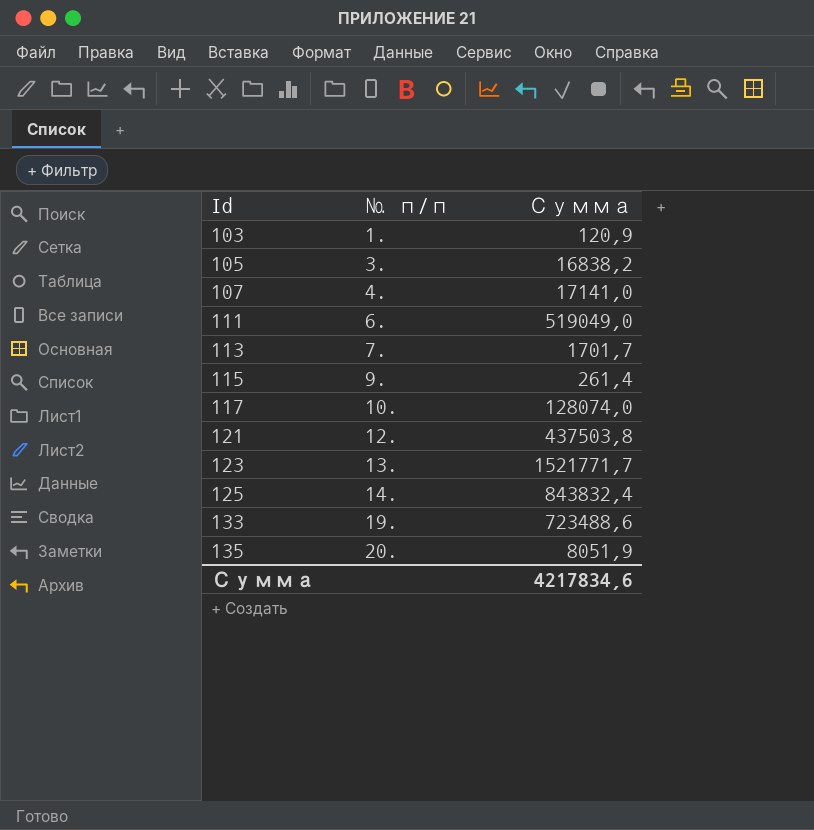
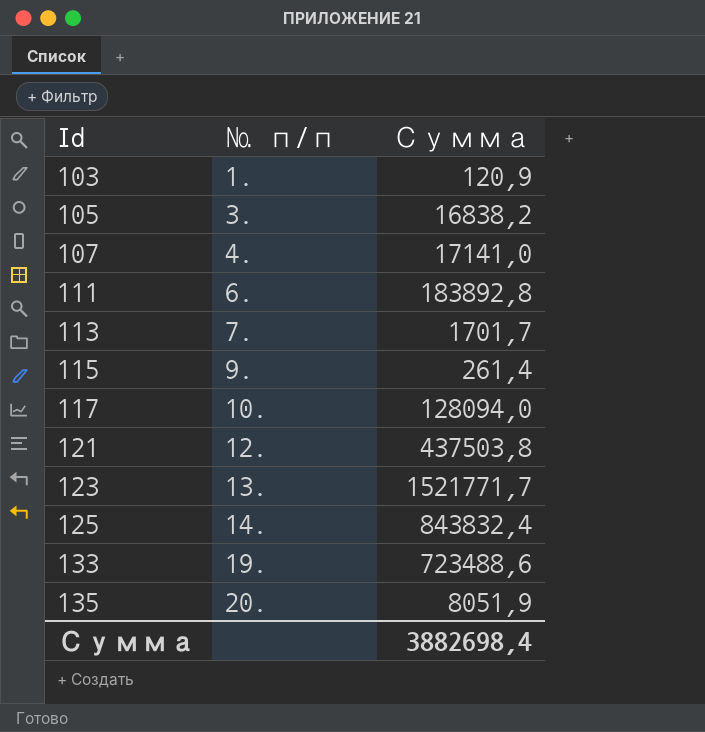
111 | Сумма: 519049,0 -> 183892,8
117 | Сумма: 128074,0 -> 128094,0
Сумма | Сумма: 4217834,6 -> 3882698,4

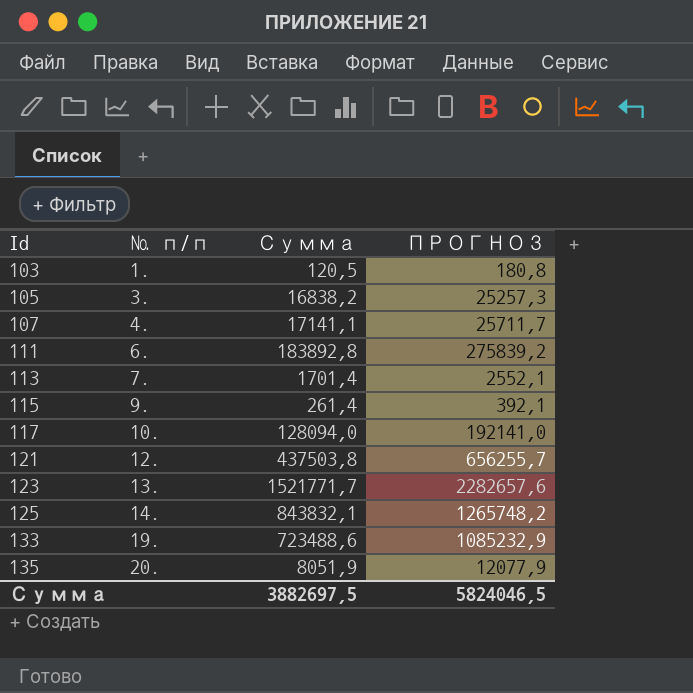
column ПРОГНОЗ | formula: none -> [Сумма] * 1,5
103 | Сумма: 120,9 -> 120,5
107 | Сумма: 17141,0 -> 17141,1
113 | Сумма: 1701,7 -> 1701,4
125 | Сумма: 843832,4 -> 843832,1
Сумма | Сумма: 3882698,4 -> 3882697,5

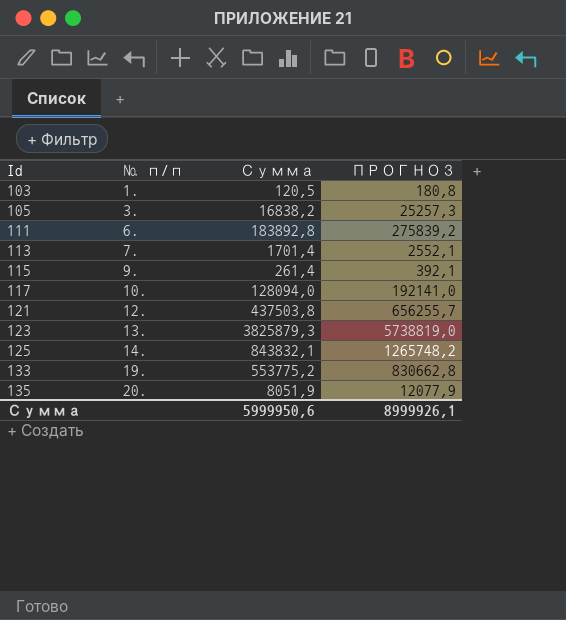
row 107: 4. | 17141,1 | 25711,7 -> none
123 | Сумма: 1521771,7 -> 3825879,3
123 | ПРОГНОЗ: 2282657,6 -> 5738819,0
133 | Сумма: 723488,6 -> 553775,2
133 | ПРОГНОЗ: 1085232,9 -> 830662,8
Сумма | Сумма: 3882697,5 -> 5999950,6
Сумма | ПРОГНОЗ: 5824046,5 -> 8999926,1

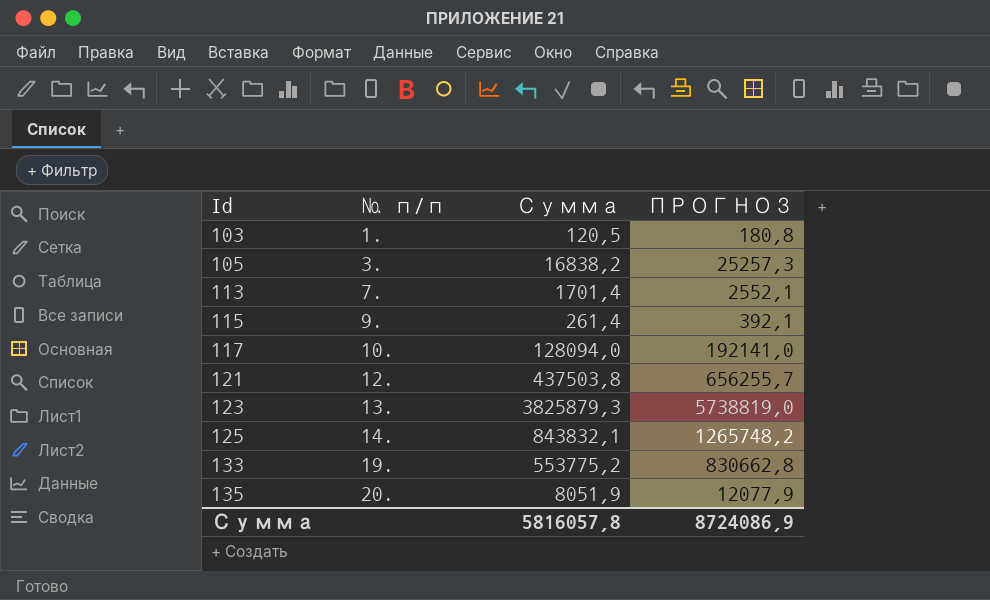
row 111: 6. | 183892,8 | 275839,2 -> none
Сумма | Сумма: 5999950,6 -> 5816057,8
Сумма | ПРОГНОЗ: 8999926,1 -> 8724086,9

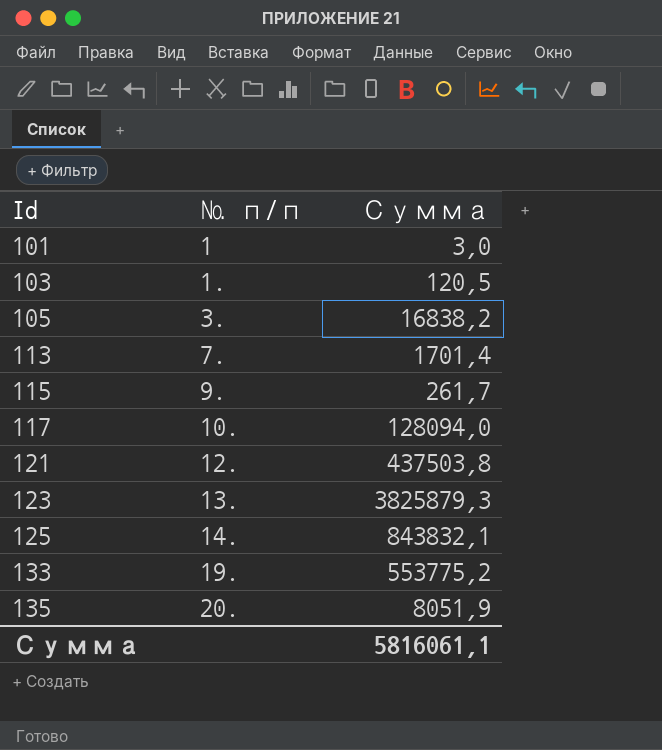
column ПРОГНОЗ | formula: [Сумма] * 1,5 -> none
row 101: none -> 1 | 3,0
115 | Сумма: 261,4 -> 261,7
Сумма | Сумма: 5816057,8 -> 5816061,1

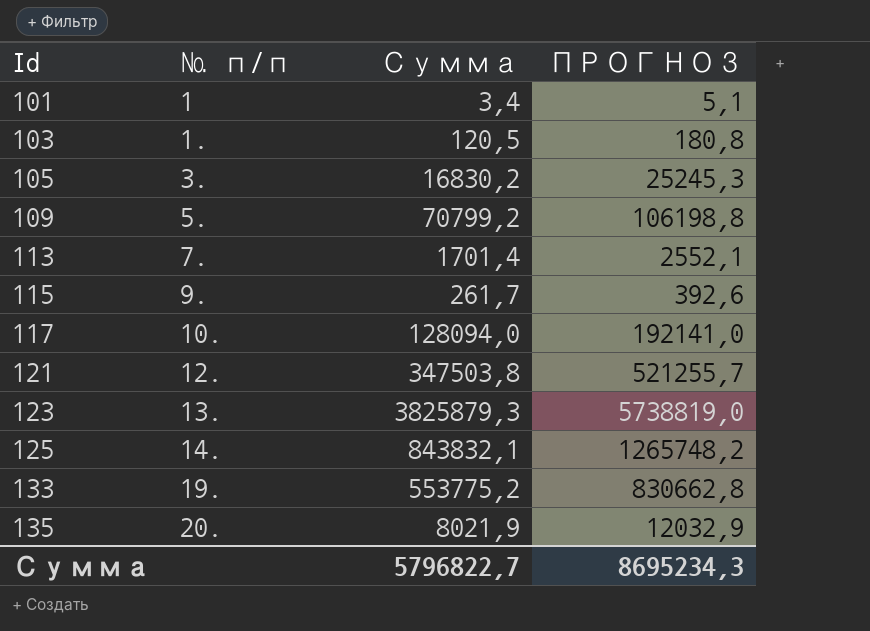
column ПРОГНОЗ | formula: none -> [Сумма] * 1,5
101 | Сумма: 3,0 -> 3,4
105 | Сумма: 16838,2 -> 16830,2
row 109: none -> 5. | 70799,2 | 106198,8
121 | Сумма: 437503,8 -> 347503,8
135 | Сумма: 8051,9 -> 8021,9
Сумма | Сумма: 5816061,1 -> 5796822,7

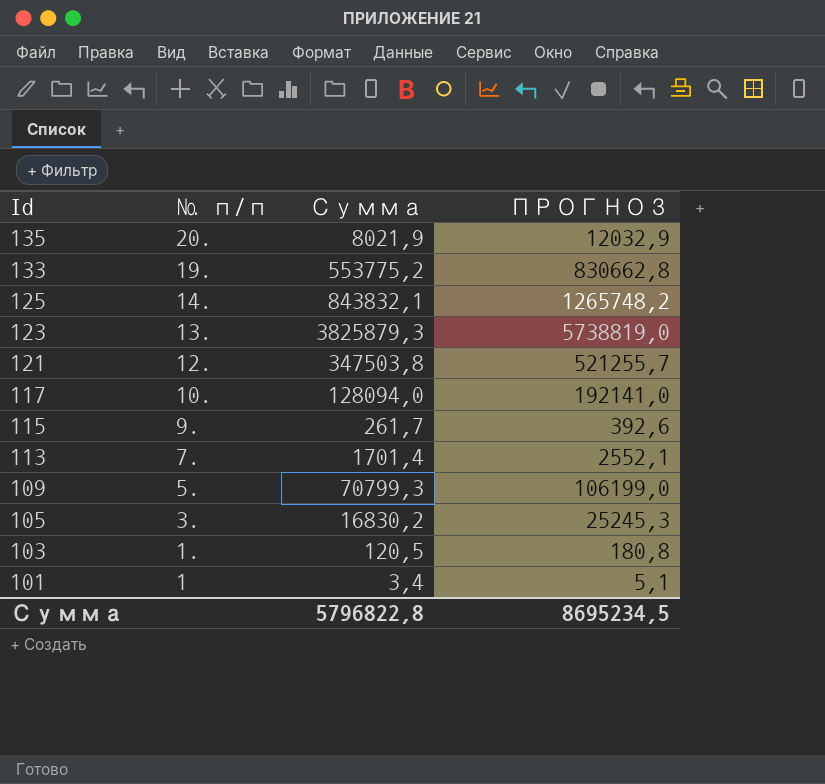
row order: Id ascending -> Id descending
109 | Сумма: 70799,2 -> 70799,3
109 | ПРОГНОЗ: 106198,8 -> 106199,0
Сумма | Сумма: 5796822,7 -> 5796822,8
Сумма | ПРОГНОЗ: 8695234,3 -> 8695234,5

